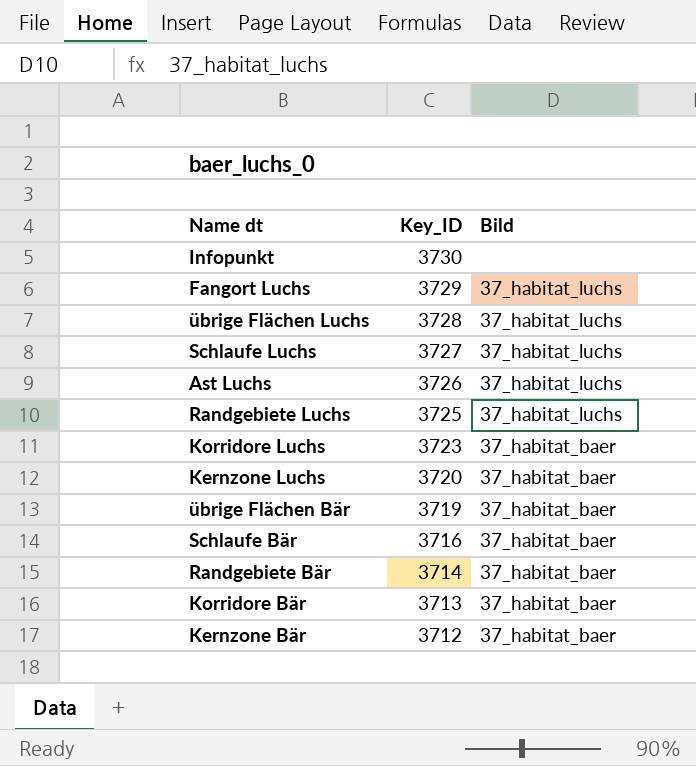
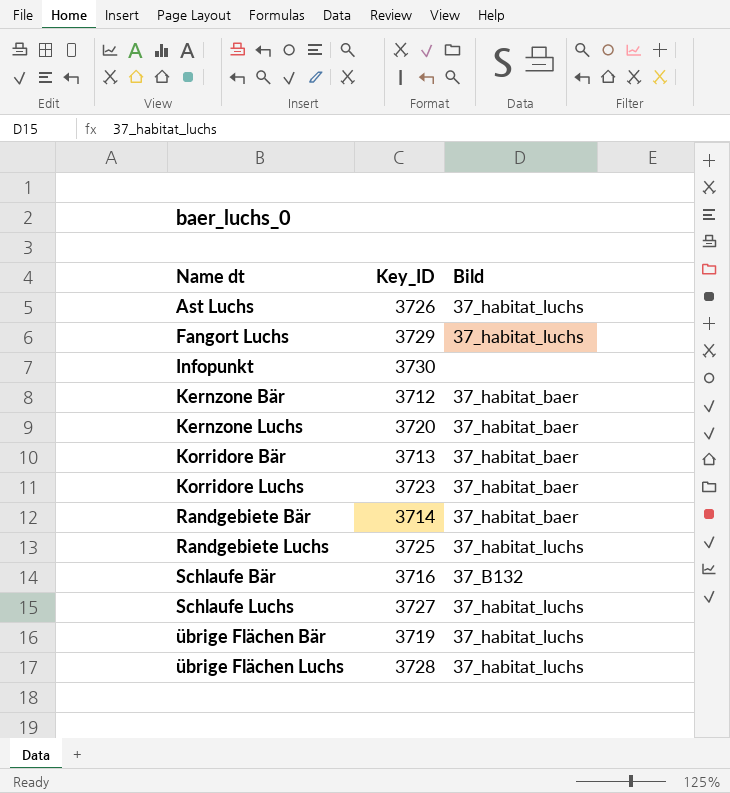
row order: Key_ID descending -> Name dt ascending
Schlaufe Bär | Bild: 37_habitat_baer -> 37_B132
übrige Flächen Bär | Bild: 37_habitat_baer -> 37_habitat_luchs

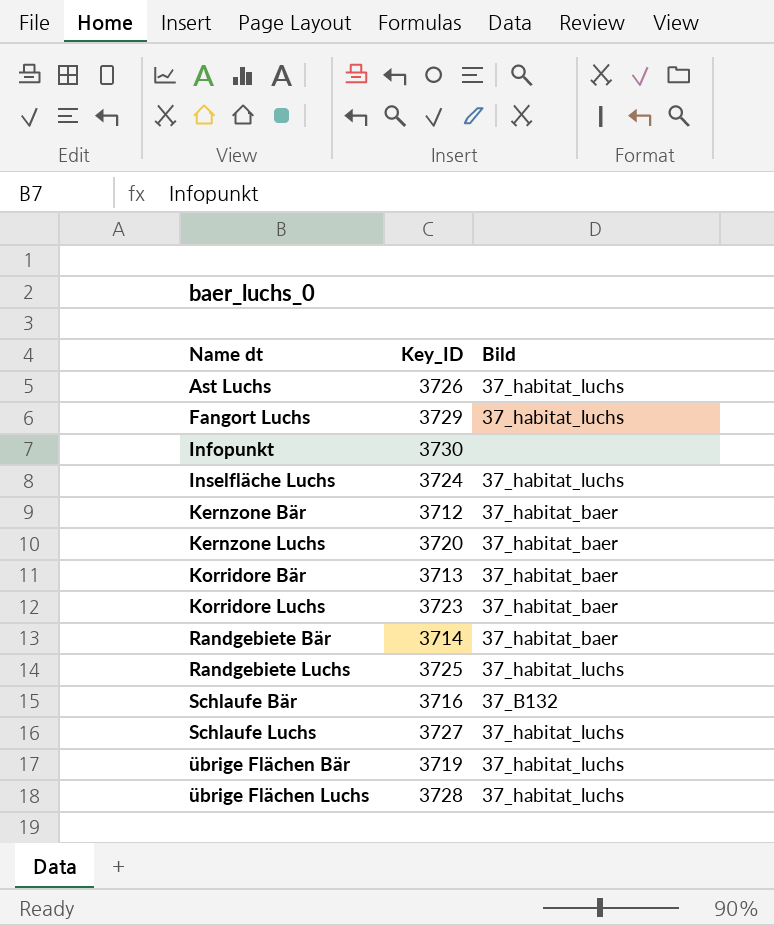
row Inselfläche Luchs: none -> 3724 | 37_habitat_luchs

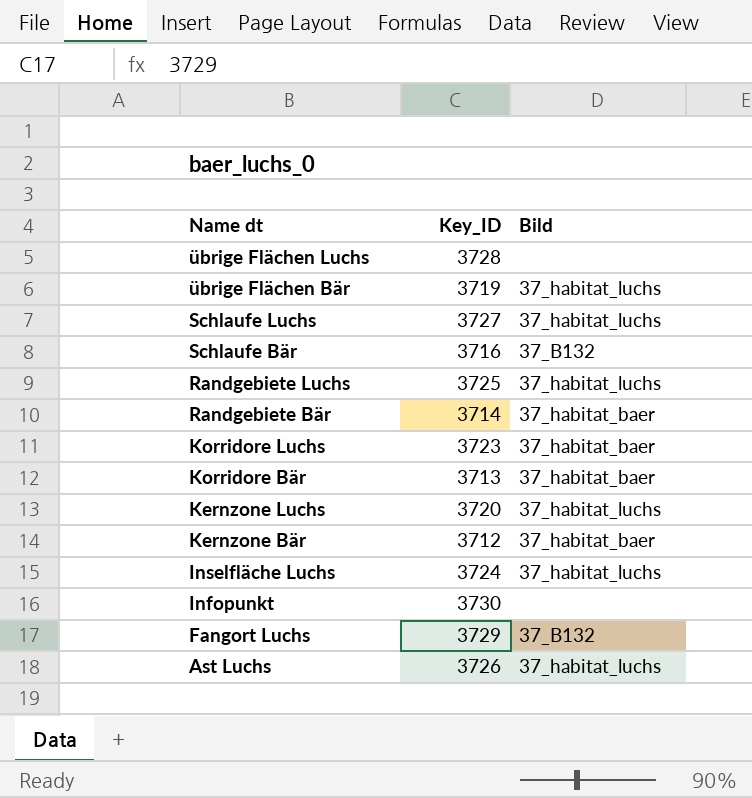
row order: Name dt ascending -> Name dt descending
übrige Flächen Luchs | Bild: 37_habitat_luchs -> none
Kernzone Luchs | Bild: 37_habitat_baer -> 37_habitat_luchs
Fangort Luchs | Bild: 37_habitat_luchs -> 37_B132

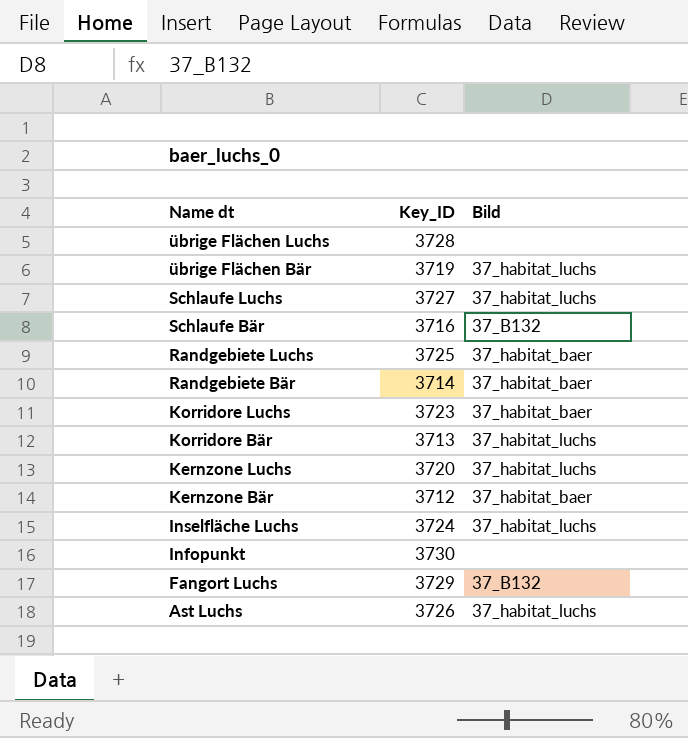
Randgebiete Luchs | Bild: 37_habitat_luchs -> 37_habitat_baer
Korridore Bär | Bild: 37_habitat_baer -> 37_habitat_luchs

